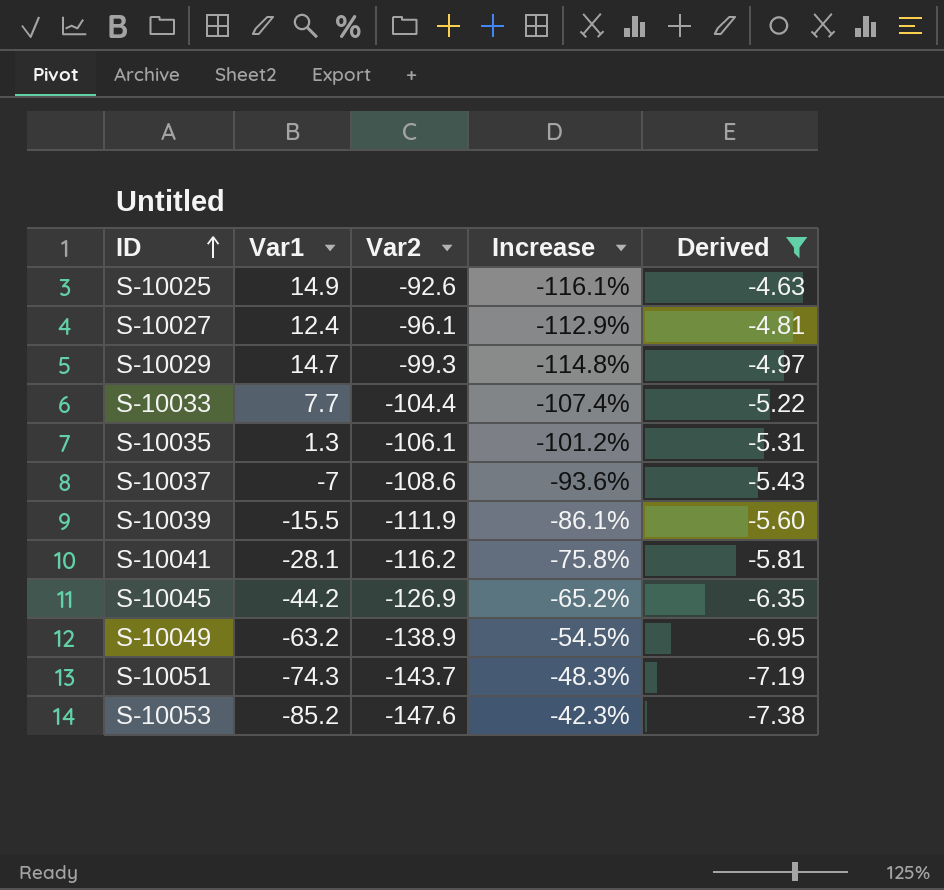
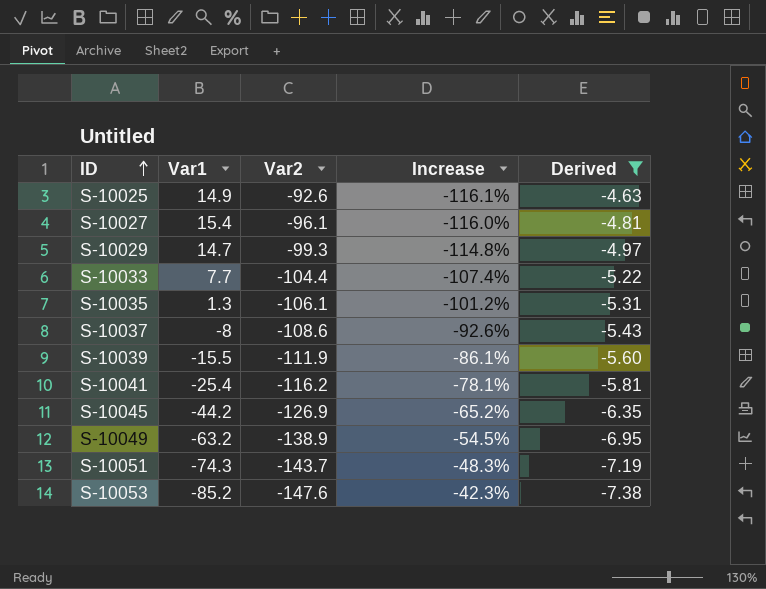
S-10027 | Var1: 12.4 -> 15.4
S-10027 | Increase: -112.9% -> -116.0%
S-10037 | Var1: -7 -> -8
S-10037 | Increase: -93.6% -> -92.6%
S-10041 | Var1: -28.1 -> -25.4
S-10041 | Increase: -75.8% -> -78.1%

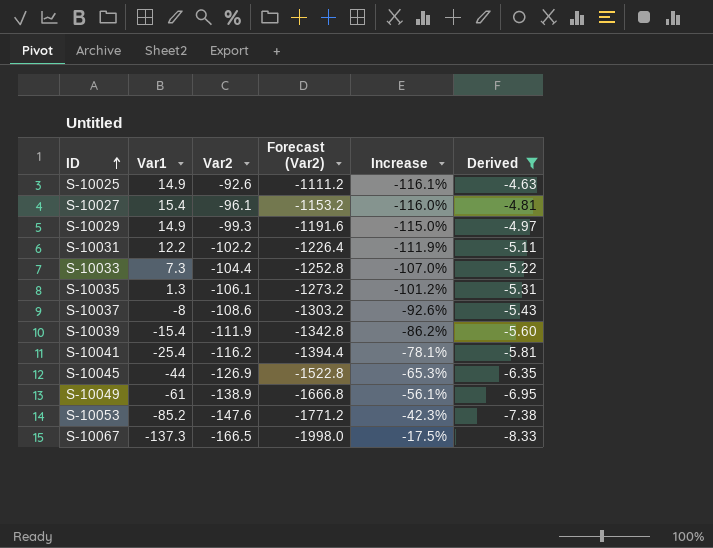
column Forecast (Var2) | formula: none -> [Var2] * 12
row S-10051: -74.3 | -143.7 | -48.3% | -7.19 -> none
S-10029 | Var1: 14.7 -> 14.9
S-10029 | Increase: -114.8% -> -115.0%
row S-10031: none -> 12.2 | -102.2 | -1226.4 | -111.9% | -5.11
S-10033 | Var1: 7.7 -> 7.3
S-10033 | Increase: -107.4% -> -107.0%
S-10039 | Var1: -15.5 -> -15.4
S-10039 | Increase: -86.1% -> -86.2%
S-10045 | Var1: -44.2 -> -44
S-10045 | Increase: -65.2% -> -65.3%
S-10049 | Var1: -63.2 -> -61
S-10049 | Increase: -54.5% -> -56.1%
row S-10067: none -> -137.3 | -166.5 | -1998.0 | -17.5% | -8.33

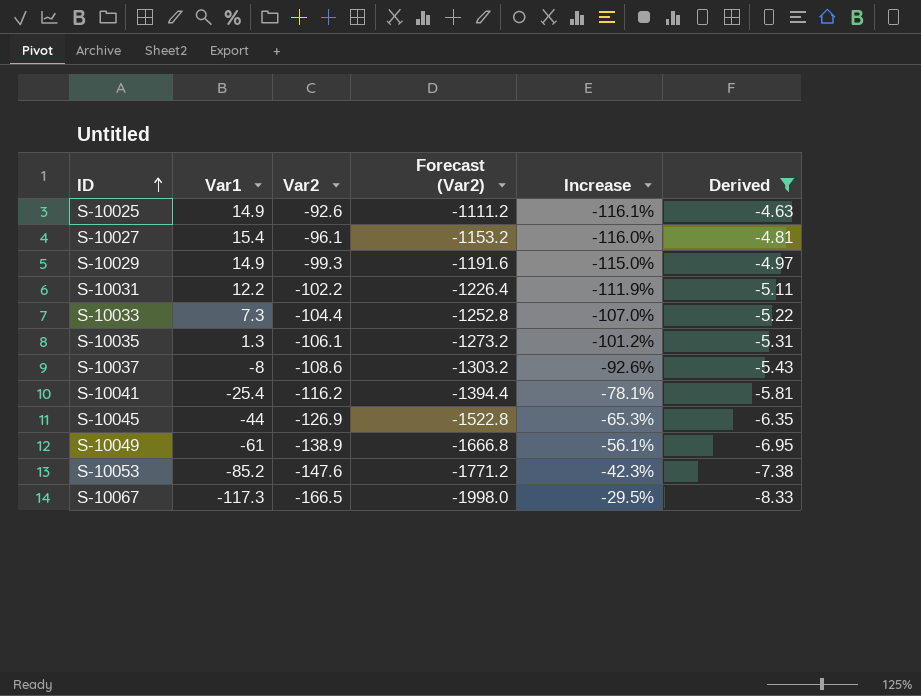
row S-10039: -15.4 | -111.9 | -1342.8 | -86.2% | -5.60 -> none
S-10067 | Var1: -137.3 -> -117.3
S-10067 | Increase: -17.5% -> -29.5%

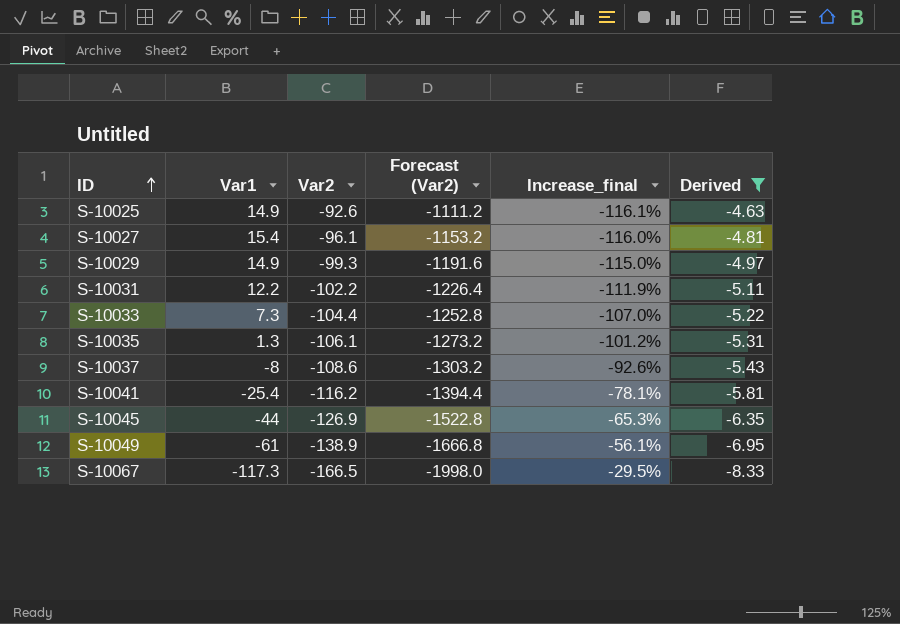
column name: Increase -> Increase_final
row S-10053: -85.2 | -147.6 | -1771.2 | -42.3% | -7.38 -> none

